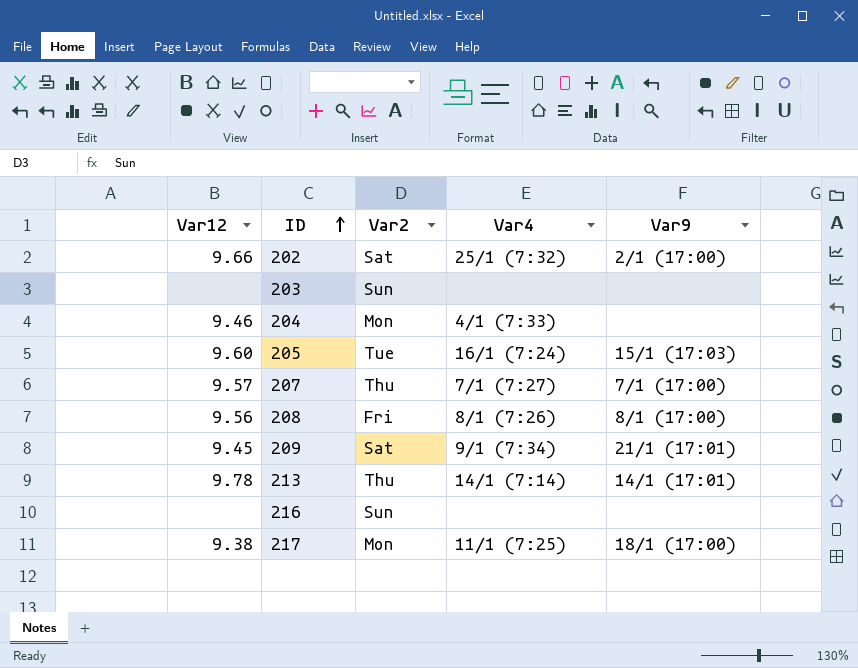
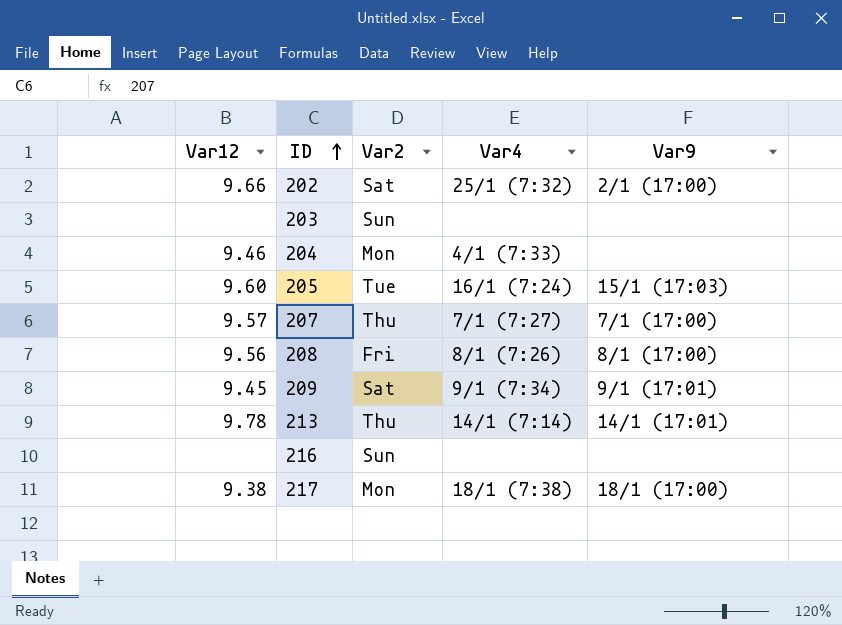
209 | Var9: 21/1 (17:01) -> 9/1 (17:01)
217 | Var4: 11/1 (7:25) -> 18/1 (7:38)

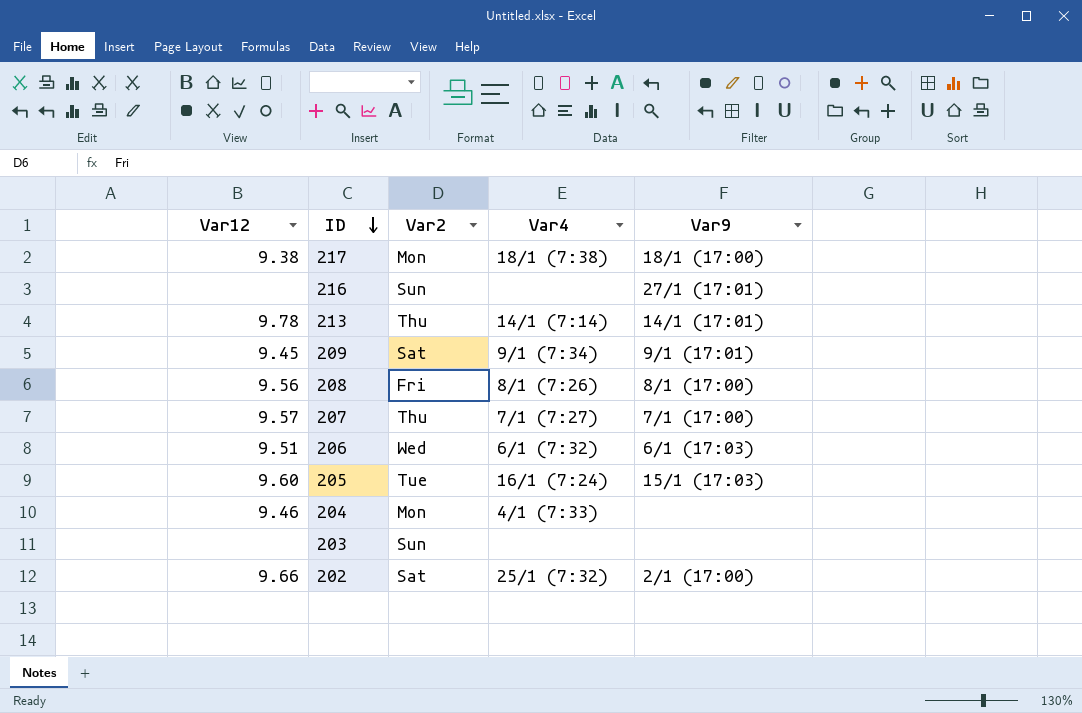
row order: ID ascending -> ID descending
216 | Var9: none -> 27/1 (17:01)
row 206: none -> 9.51 | Wed | 6/1 (7:32) | 6/1 (17:03)

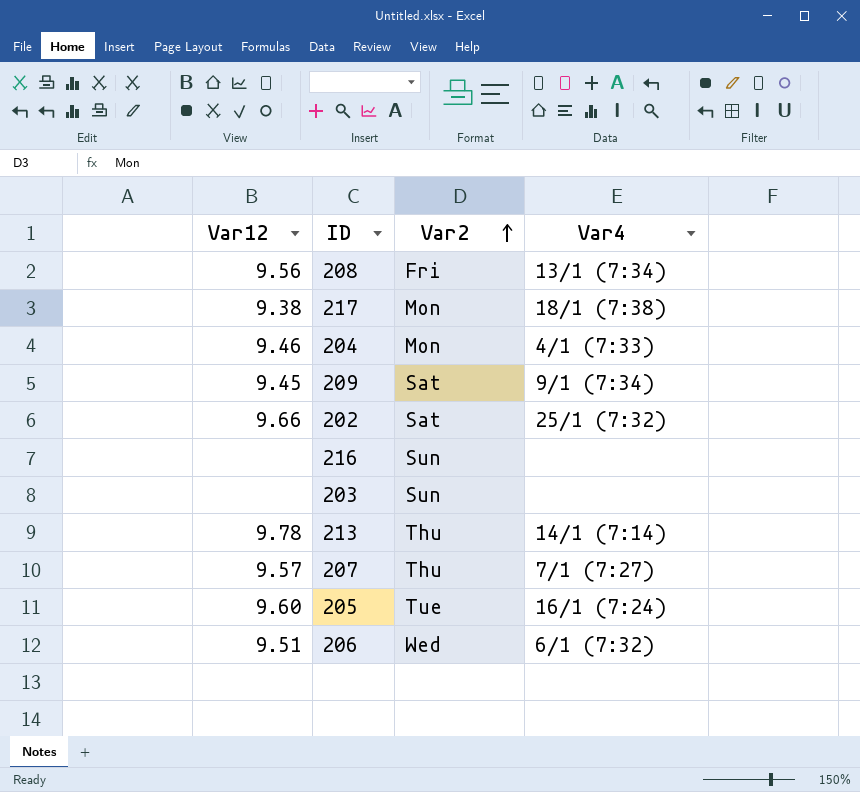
row order: ID descending -> Var2 ascending
column Var9 | position: 5 -> none
208 | Var4: 8/1 (7:26) -> 13/1 (7:34)

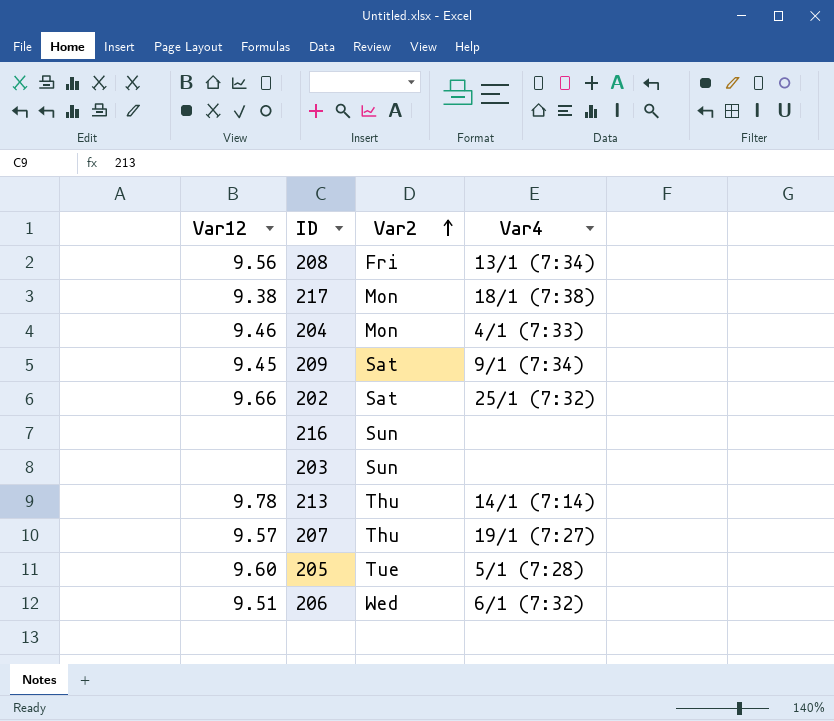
207 | Var4: 7/1 (7:27) -> 19/1 (7:27)
205 | Var4: 16/1 (7:24) -> 5/1 (7:28)

